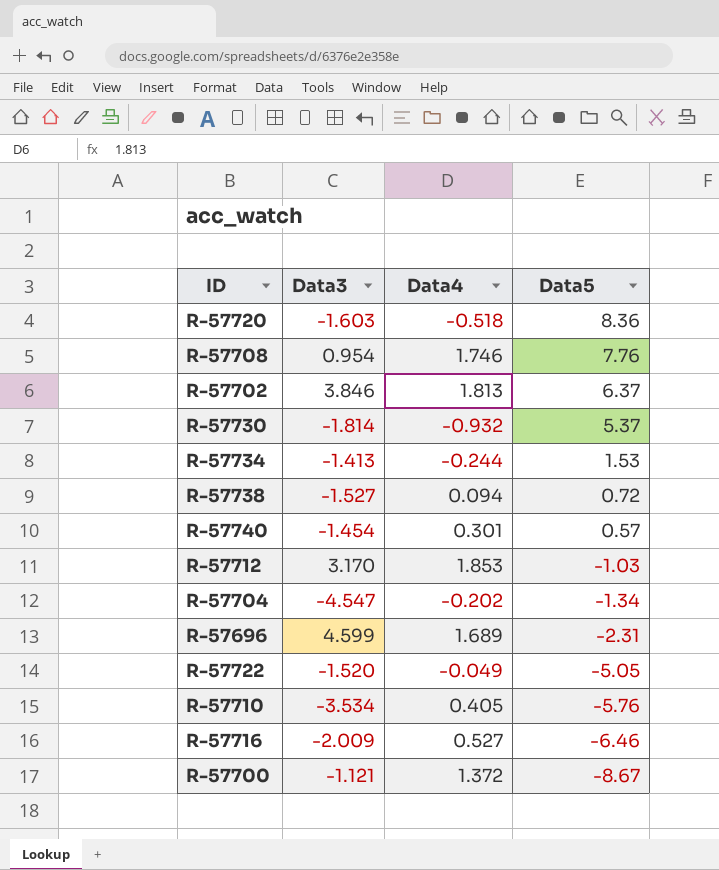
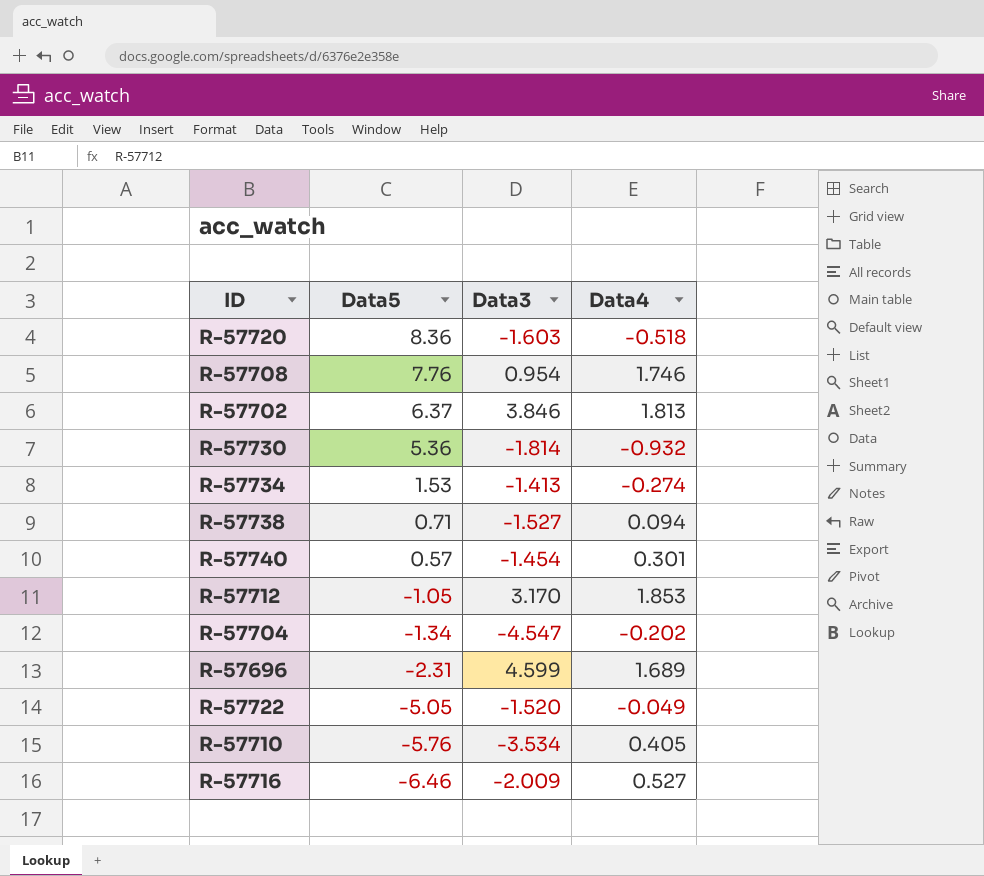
column Data5 | position: 4 -> 2
row R-57700: -1.121 | 1.372 | -8.67 -> none
R-57730 | Data5: 5.37 -> 5.36
R-57734 | Data4: -0.244 -> -0.274
R-57738 | Data5: 0.72 -> 0.71
R-57712 | Data5: -1.03 -> -1.05

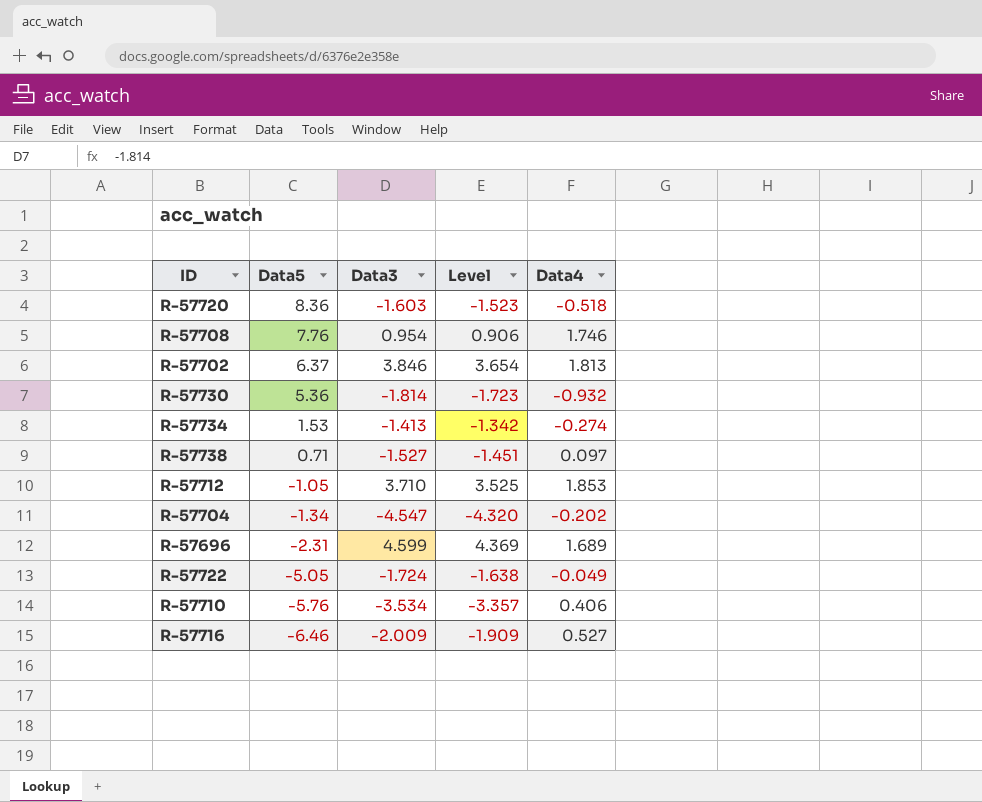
column Level | formula: none -> [Data3] * 0.95
row R-57740: 0.57 | -1.454 | 0.301 -> none
R-57738 | Data4: 0.094 -> 0.097
R-57712 | Data3: 3.170 -> 3.710
R-57722 | Data3: -1.520 -> -1.724
R-57710 | Data4: 0.405 -> 0.406

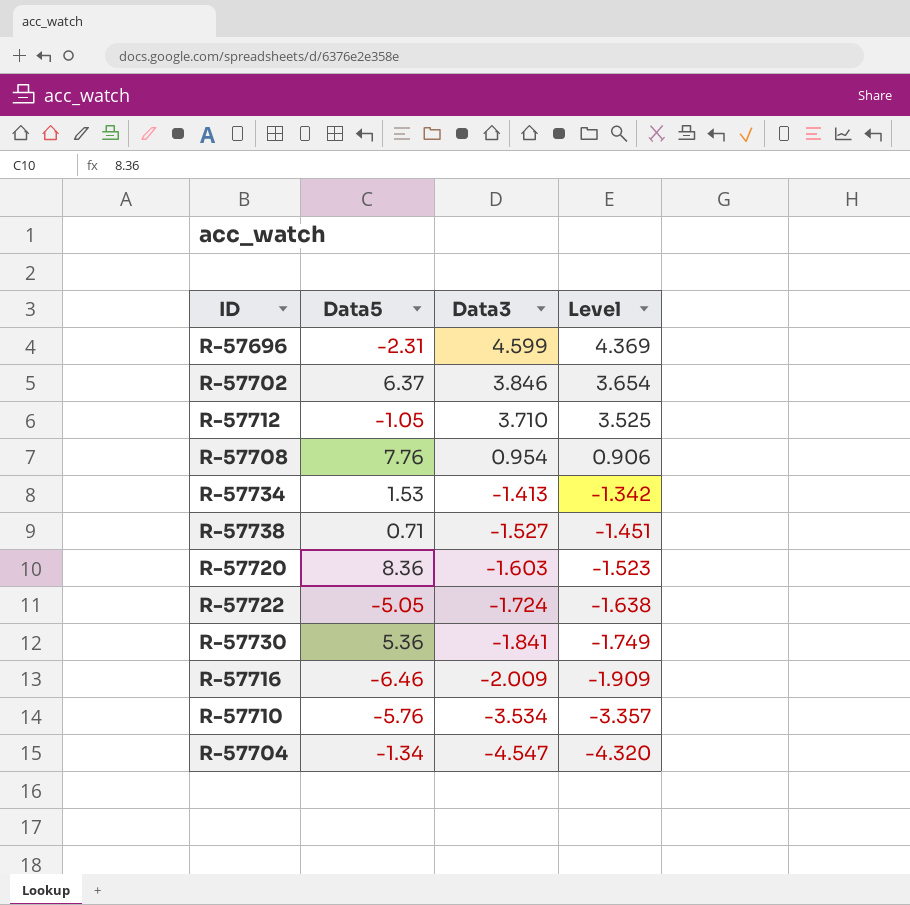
row order: Data5 descending -> Data3 descending
column Data4 | position: 5 -> none
R-57730 | Data3: -1.814 -> -1.841
R-57730 | Level: -1.723 -> -1.749

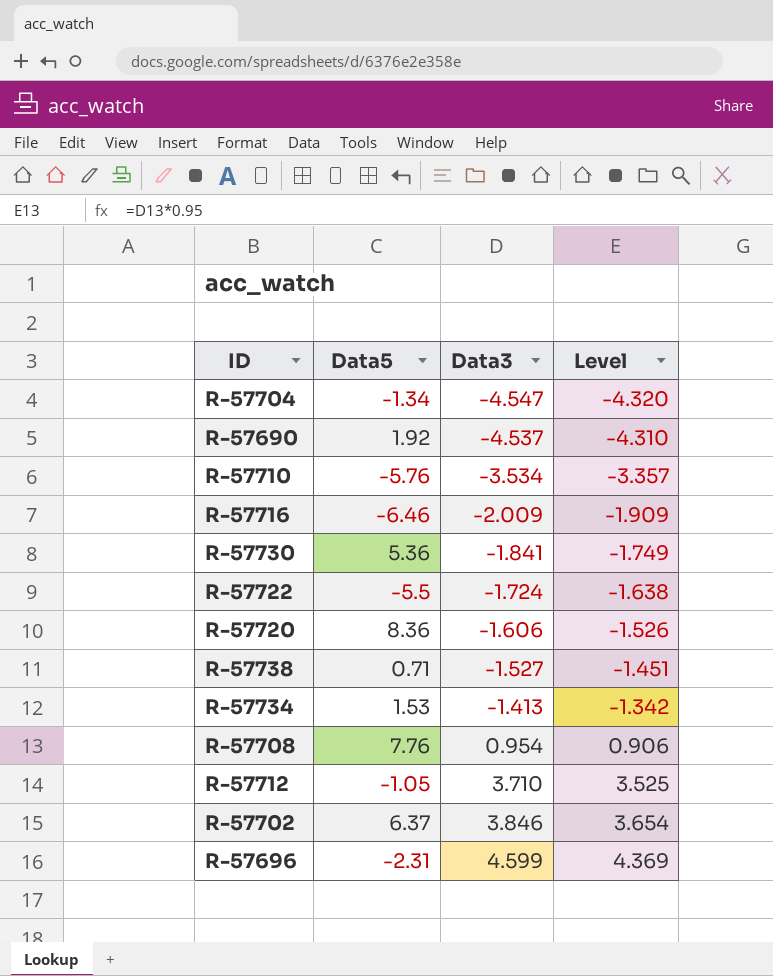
row order: Data3 descending -> Data3 ascending
row R-57690: none -> 1.92 | -4.537 | -4.310
R-57722 | Data5: -5.05 -> -5.5
R-57720 | Data3: -1.603 -> -1.606
R-57720 | Level: -1.523 -> -1.526

